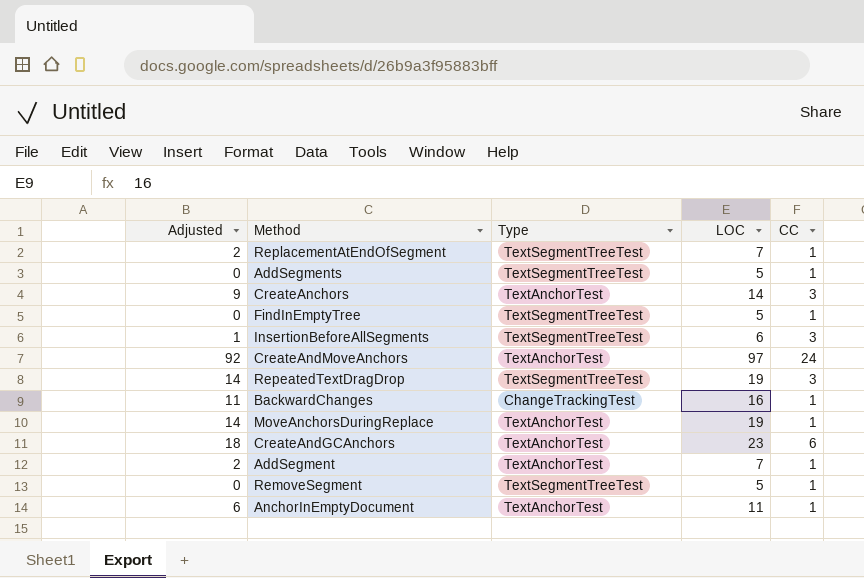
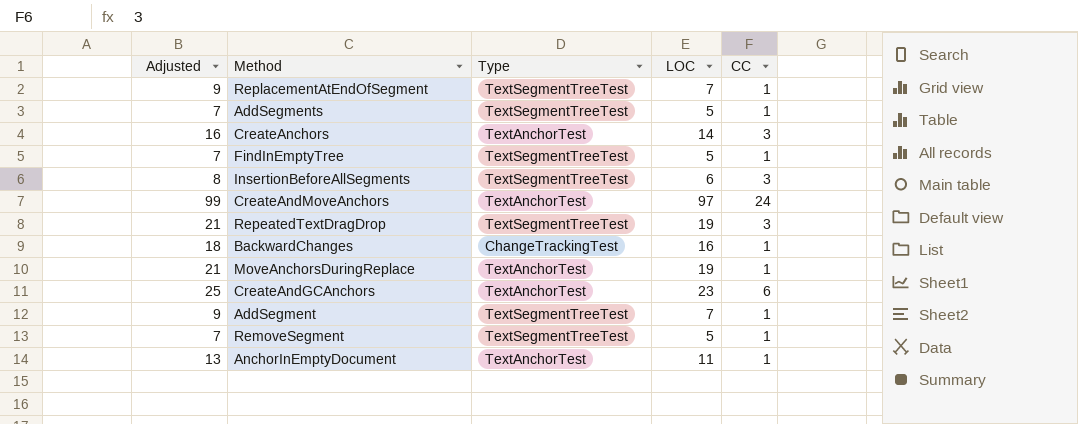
column Adjusted | formula: [LOC] - 5 -> [LOC] + 2
AddSegment | Type: TextAnchorTest -> TextSegmentTreeTest

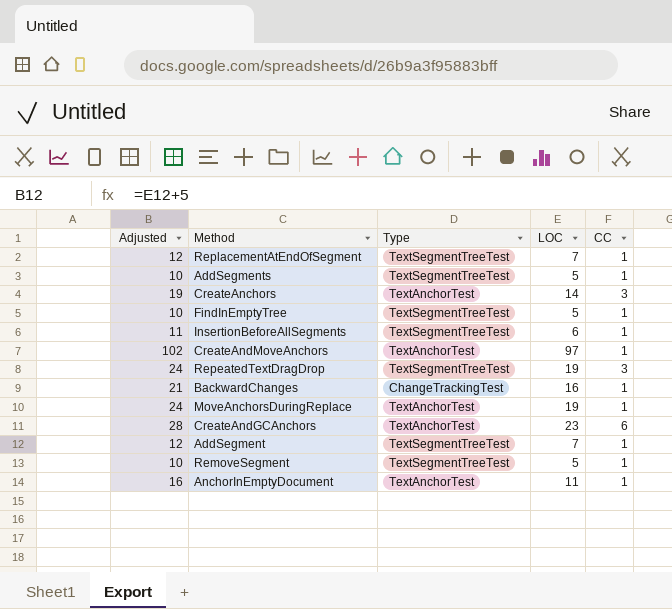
column Adjusted | formula: [LOC] + 2 -> [LOC] + 5
InsertionBeforeAllSegments | CC: 3 -> 1
CreateAndMoveAnchors | CC: 24 -> 1

